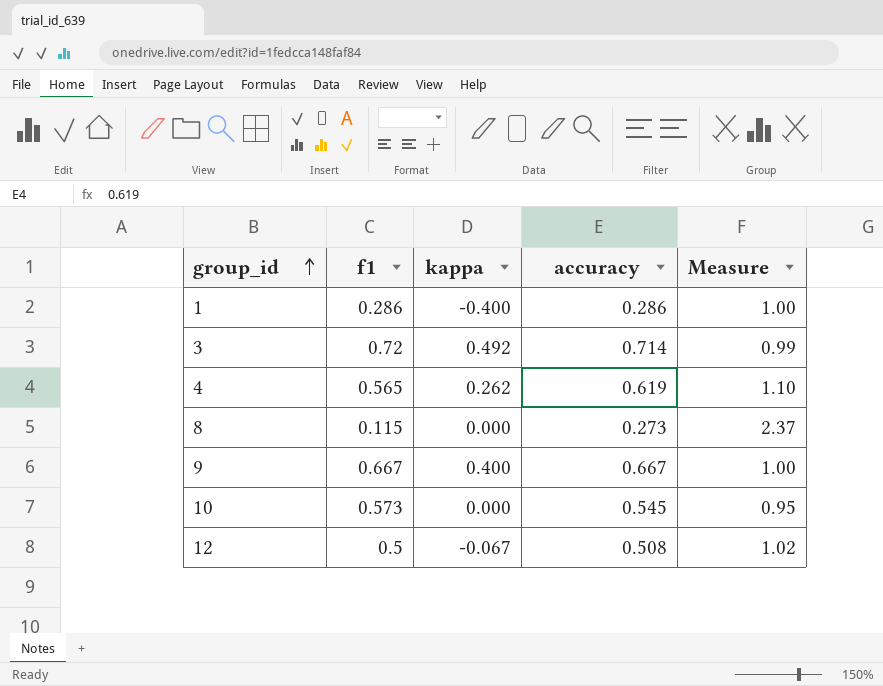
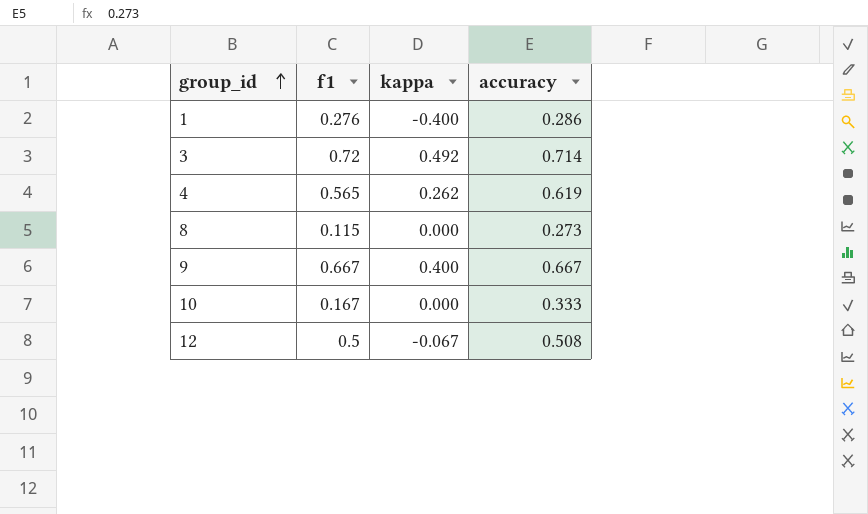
column Measure | formula: [accuracy] / [f1] -> none
1 | f1: 0.286 -> 0.276
10 | f1: 0.573 -> 0.167
10 | accuracy: 0.545 -> 0.333

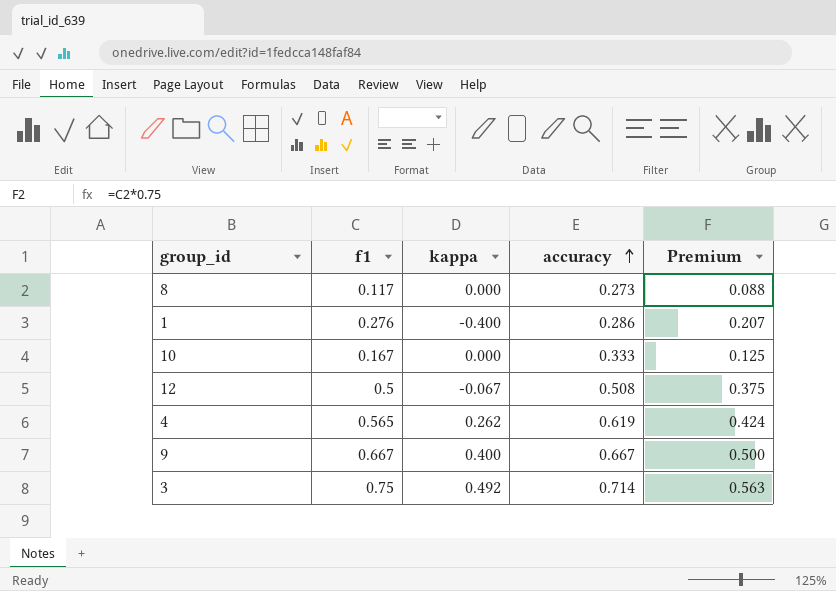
row order: group_id ascending -> accuracy ascending
column Premium | formula: none -> [f1] * 0.75
8 | f1: 0.115 -> 0.117
3 | f1: 0.72 -> 0.75

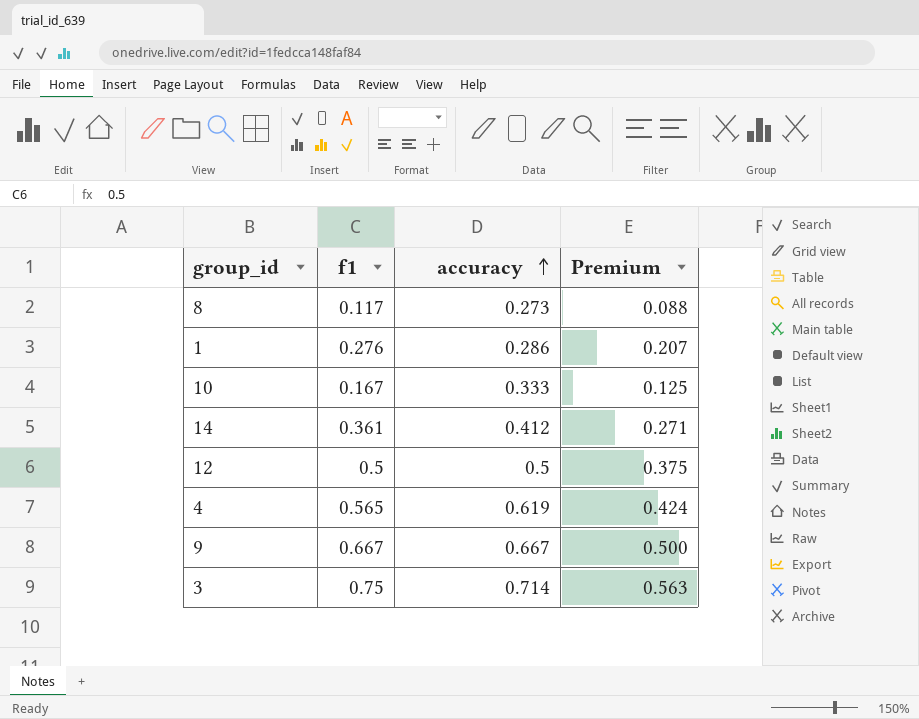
column kappa | position: 3 -> none
row 14: none -> 0.361 | 0.412 | 0.271
12 | accuracy: 0.508 -> 0.5

